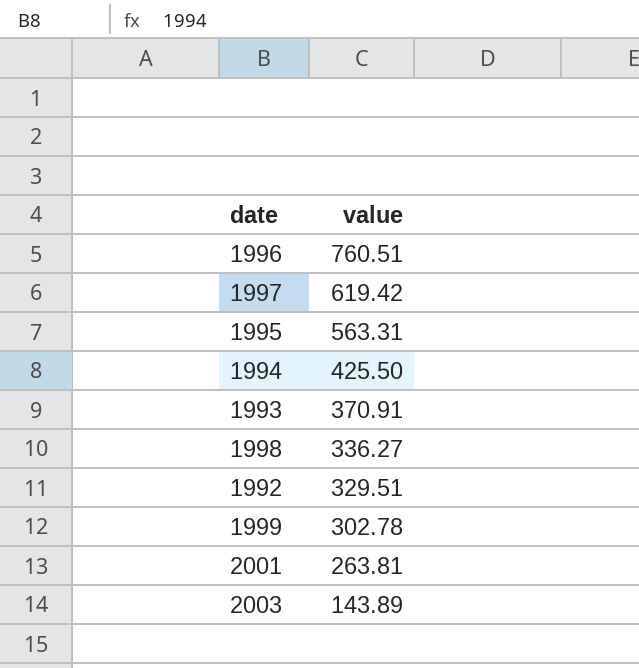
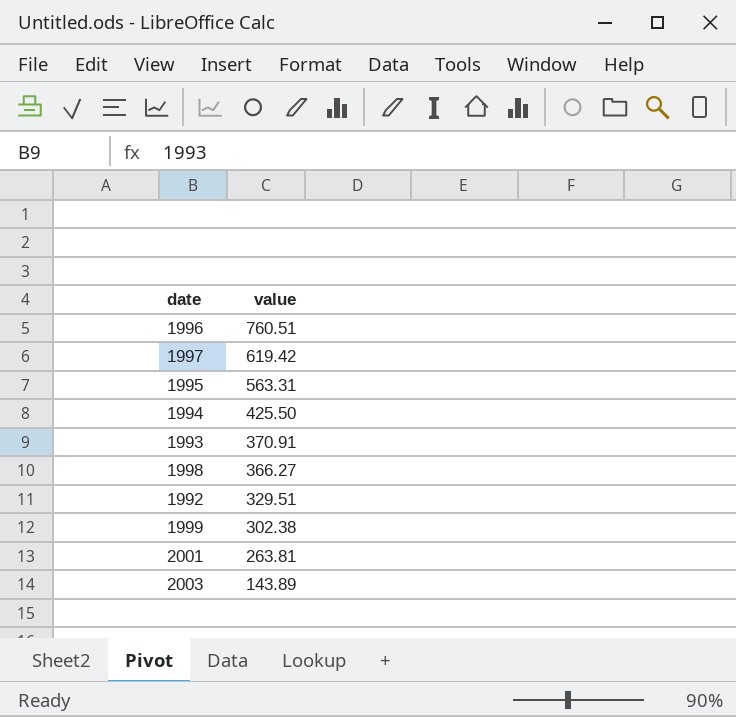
1998 | value: 336.27 -> 366.27
1999 | value: 302.78 -> 302.38

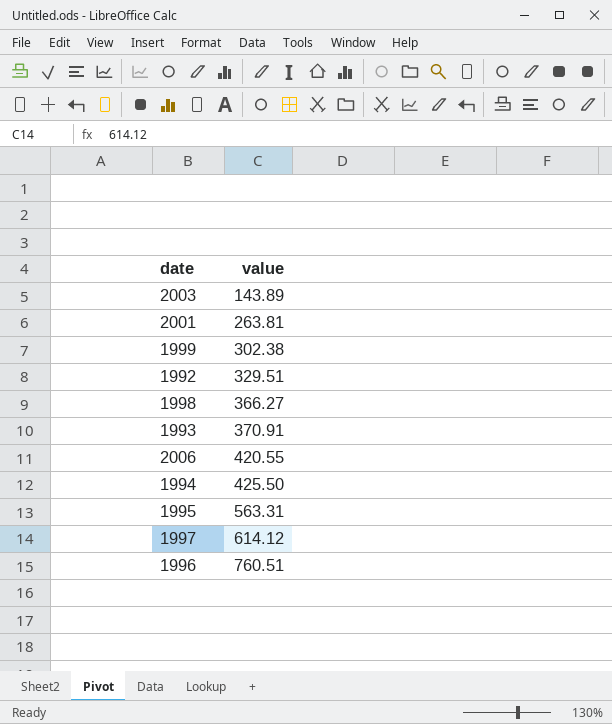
row order: value descending -> value ascending
row 2006: none -> 420.55
1997 | value: 619.42 -> 614.12

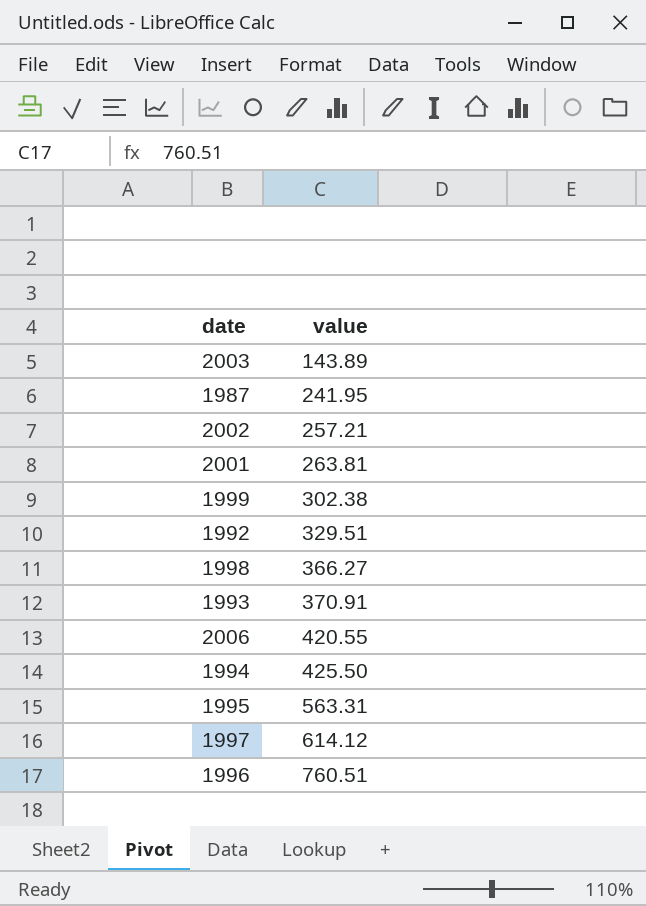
row 1987: none -> 241.95
row 2002: none -> 257.21

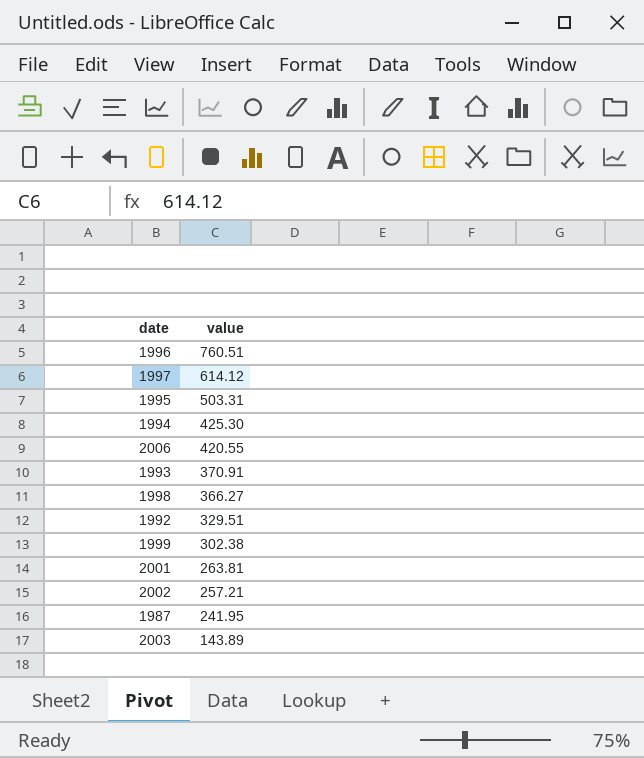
row order: value ascending -> value descending
1995 | value: 563.31 -> 503.31
1994 | value: 425.50 -> 425.30

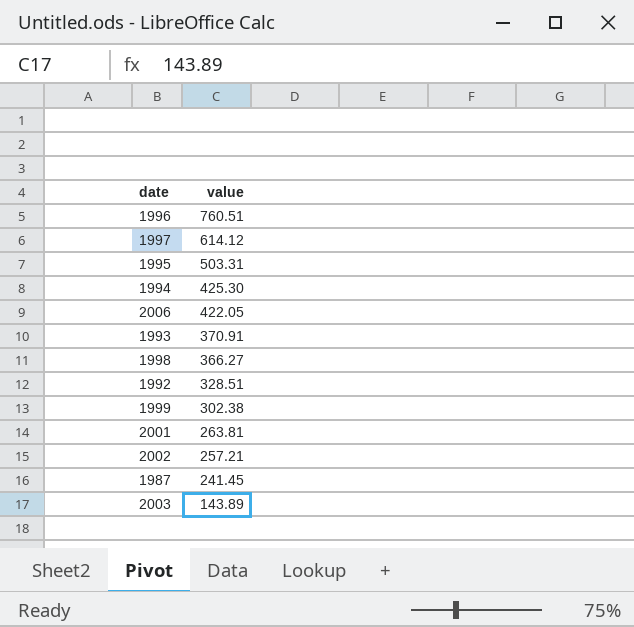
2006 | value: 420.55 -> 422.05
1992 | value: 329.51 -> 328.51
1987 | value: 241.95 -> 241.45

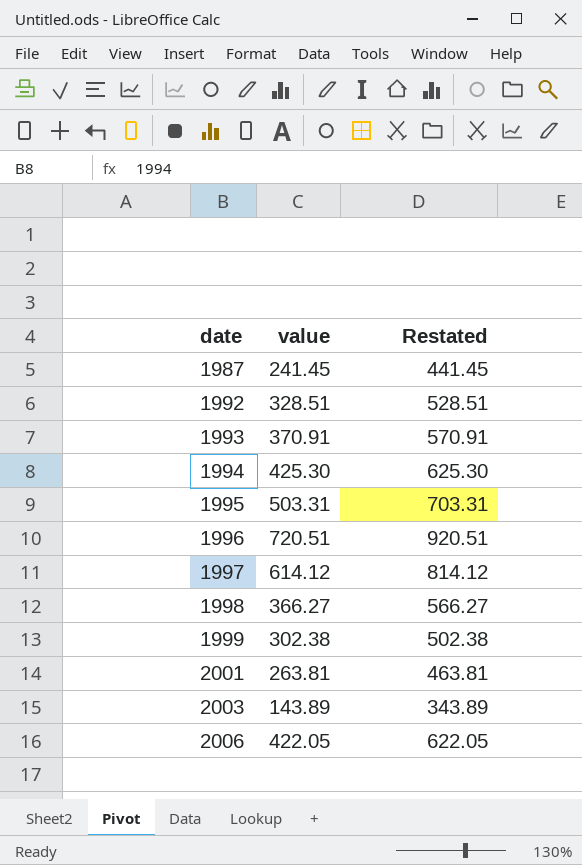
row order: value descending -> date ascending
column Restated | formula: none -> [value] + 200
row 2002: 257.21 -> none
1996 | value: 760.51 -> 720.51

